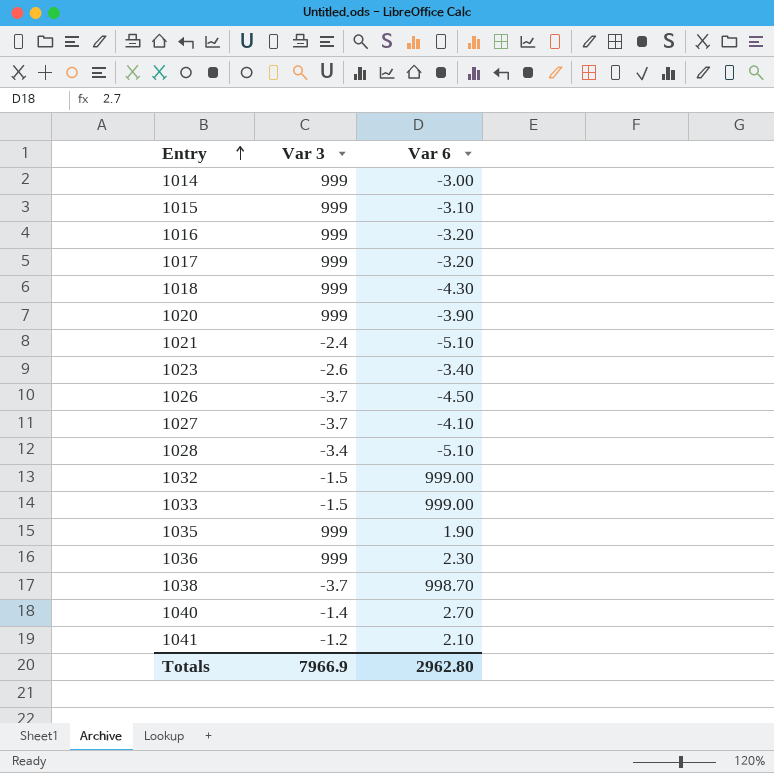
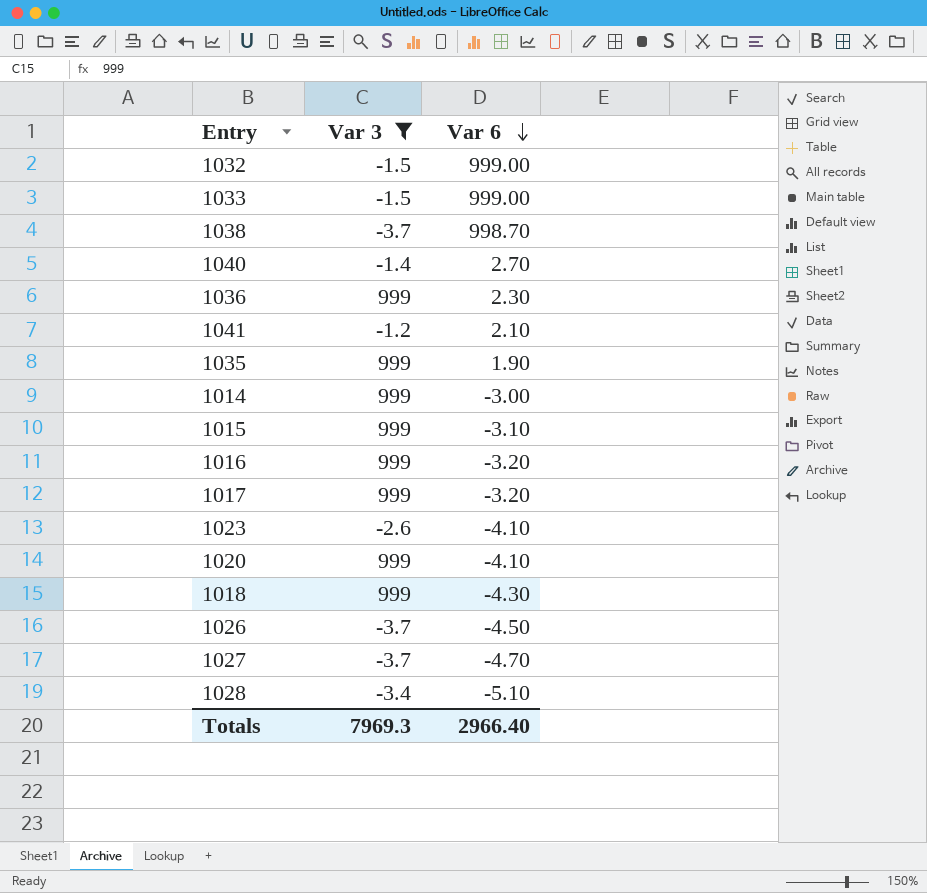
filter: none -> Var 3 != -2.4
row order: Entry ascending -> Var 6 descending
1023 | Var 6: -3.40 -> -4.10
1020 | Var 6: -3.90 -> -4.10
1027 | Var 6: -4.10 -> -4.70
Totals | Var 3: 7966.9 -> 7969.3
Totals | Var 6: 2962.80 -> 2966.40

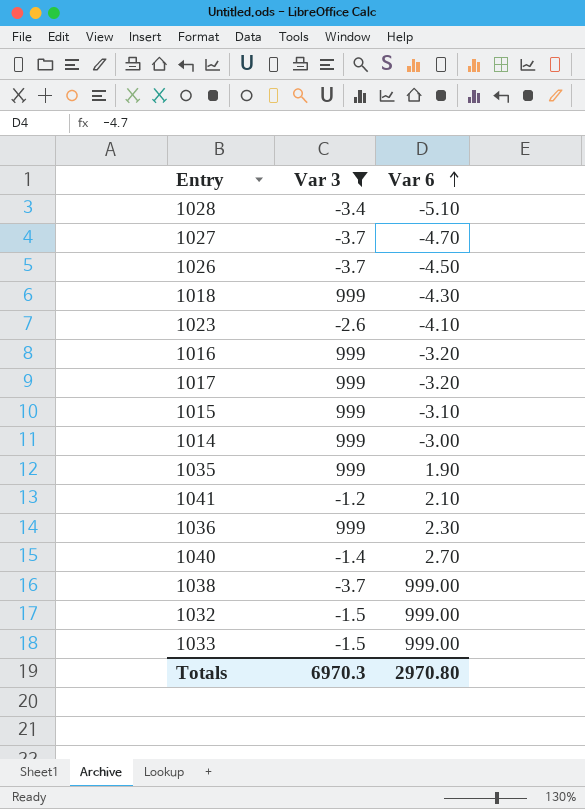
row order: Var 6 descending -> Var 6 ascending
row 1020: 999 | -4.10 -> none
1038 | Var 6: 998.70 -> 999.00
Totals | Var 3: 7969.3 -> 6970.3
Totals | Var 6: 2966.40 -> 2970.80

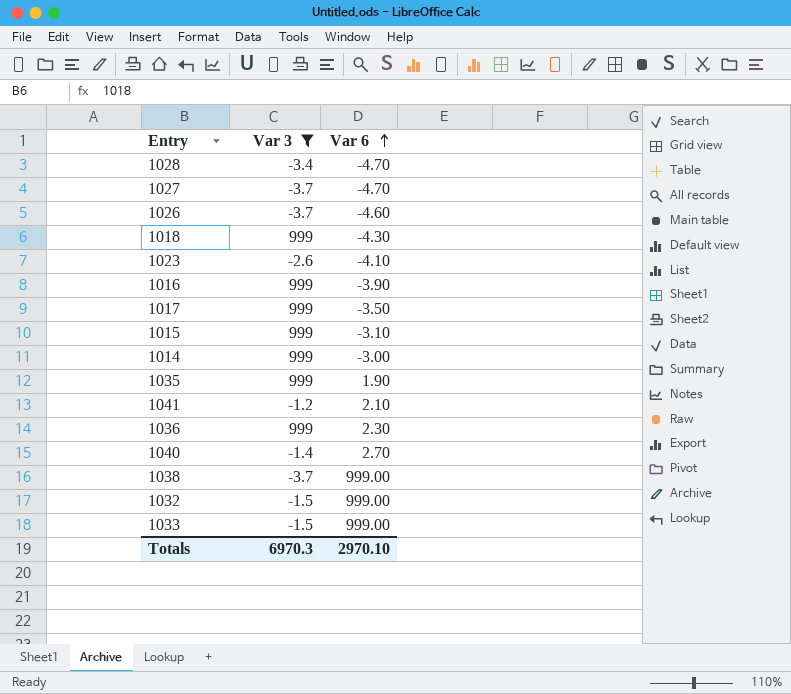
1028 | Var 6: -5.10 -> -4.70
1026 | Var 6: -4.50 -> -4.60
1016 | Var 6: -3.20 -> -3.90
1017 | Var 6: -3.20 -> -3.50
Totals | Var 6: 2970.80 -> 2970.10

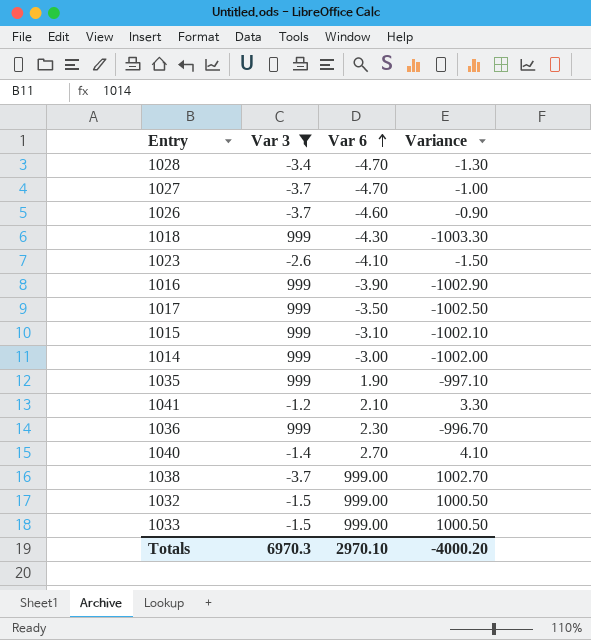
column Variance | formula: none -> [Var 6] - [Var 3]

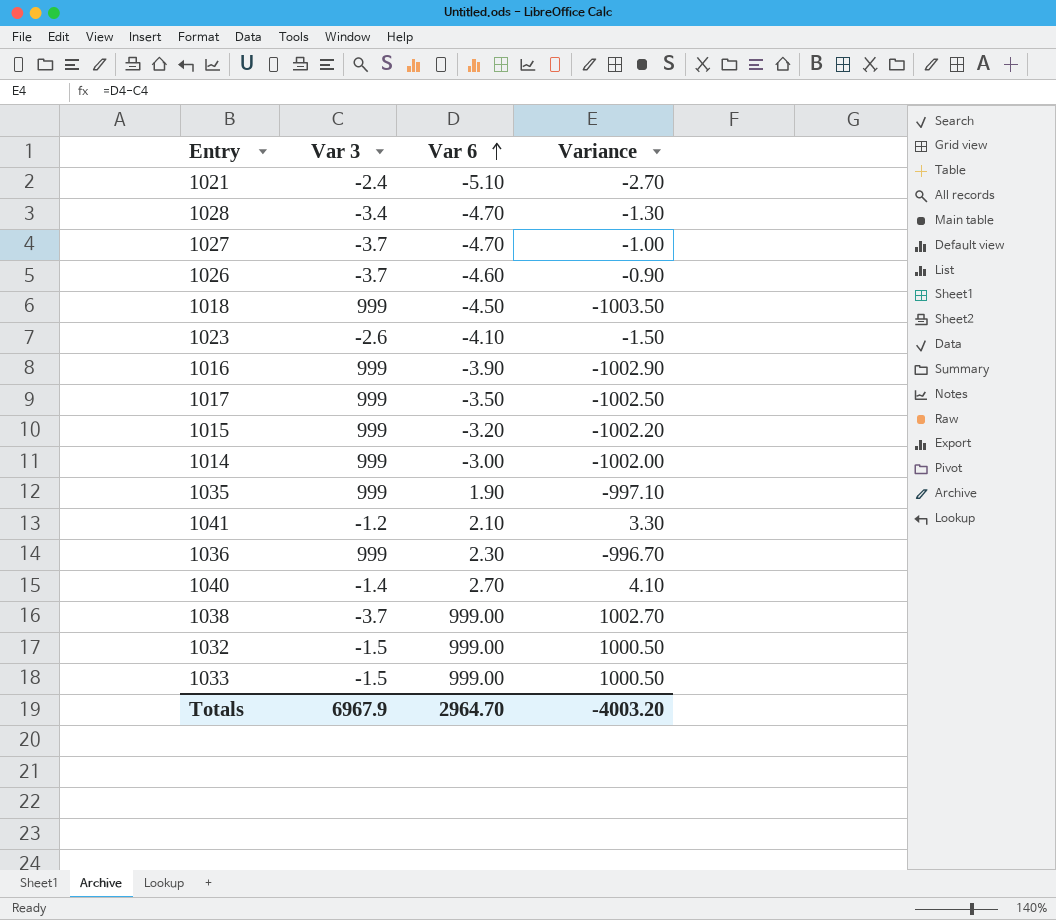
filter: Var 3 != -2.4 -> none
1018 | Var 6: -4.30 -> -4.50
1018 | Variance: -1003.30 -> -1003.50
1015 | Var 6: -3.10 -> -3.20
1015 | Variance: -1002.10 -> -1002.20
Totals | Var 3: 6970.3 -> 6967.9
Totals | Var 6: 2970.10 -> 2964.70
Totals | Variance: -4000.20 -> -4003.20

